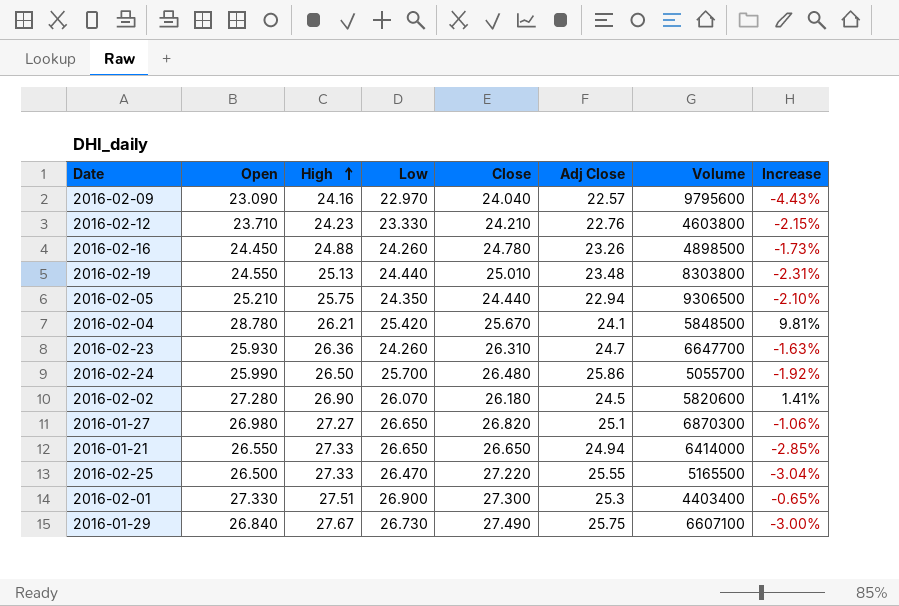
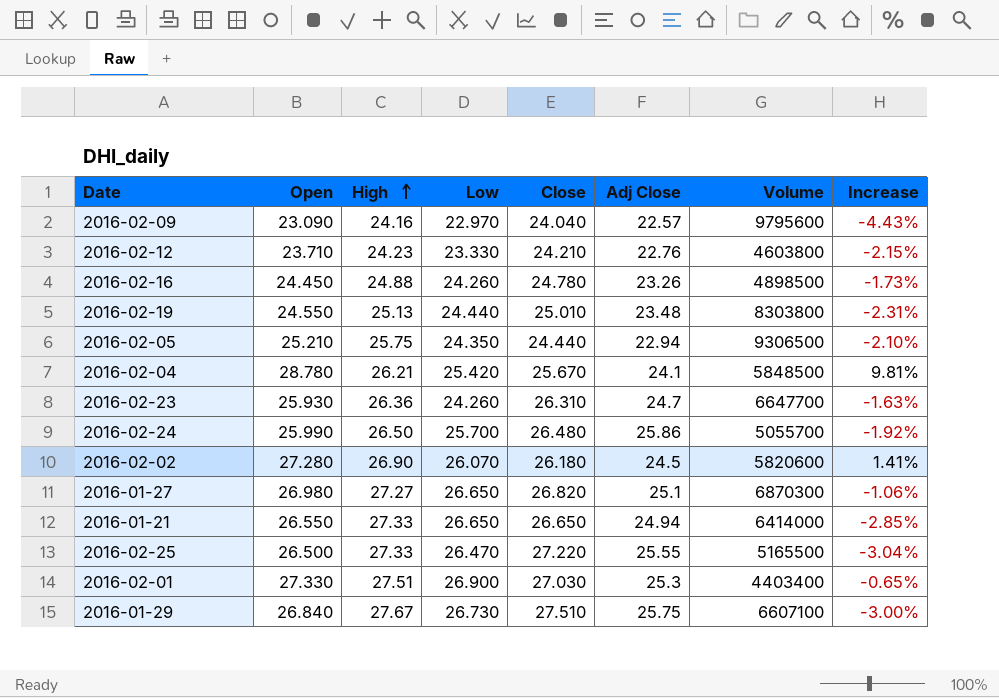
2016-02-01 | Close: 27.300 -> 27.030
2016-01-29 | Close: 27.490 -> 27.510

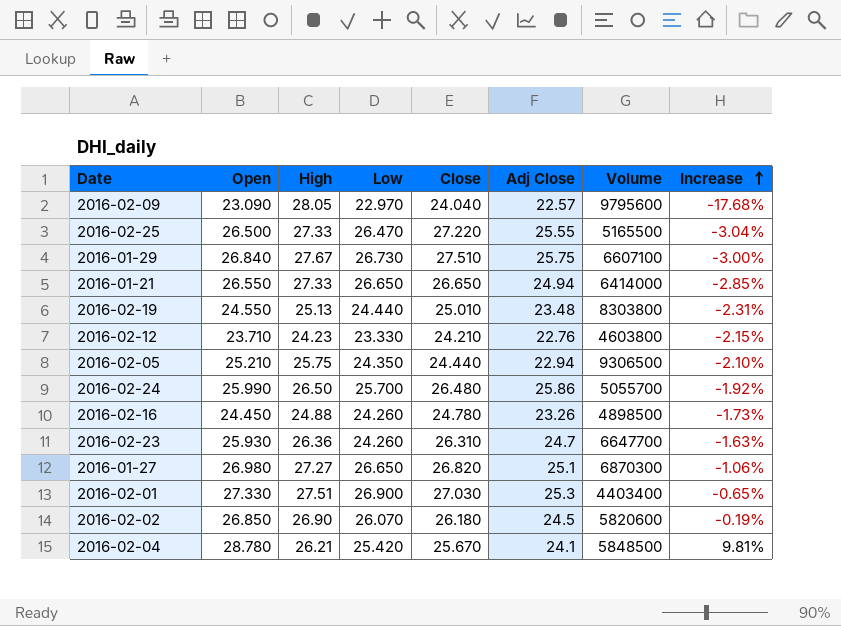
row order: High ascending -> Increase ascending
2016-02-09 | High: 24.16 -> 28.05
2016-02-09 | Increase: -4.43% -> -17.68%
2016-02-02 | Open: 27.280 -> 26.850
2016-02-02 | Increase: 1.41% -> -0.19%

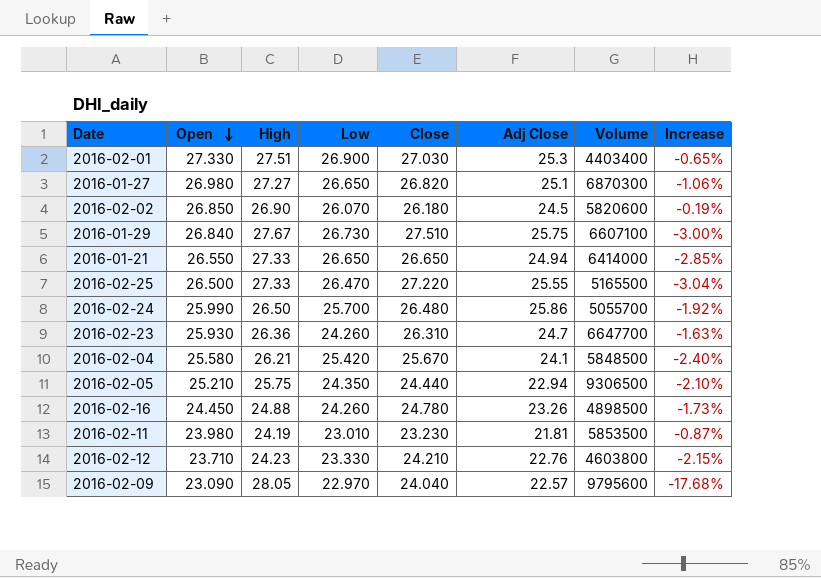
row order: Increase ascending -> Open descending
row 2016-02-19: 24.550 | 25.13 | 24.440 | 25.010 | 23.48 | 8303800 | -2.31% -> none
2016-02-04 | Open: 28.780 -> 25.580
2016-02-04 | Increase: 9.81% -> -2.40%
row 2016-02-11: none -> 23.980 | 24.19 | 23.010 | 23.230 | 21.81 | 5853500 | -0.87%

